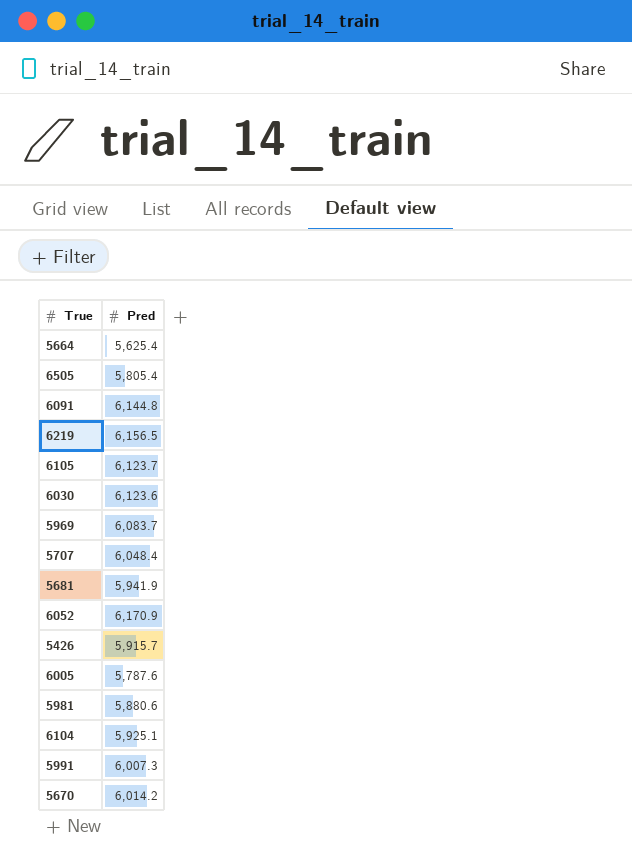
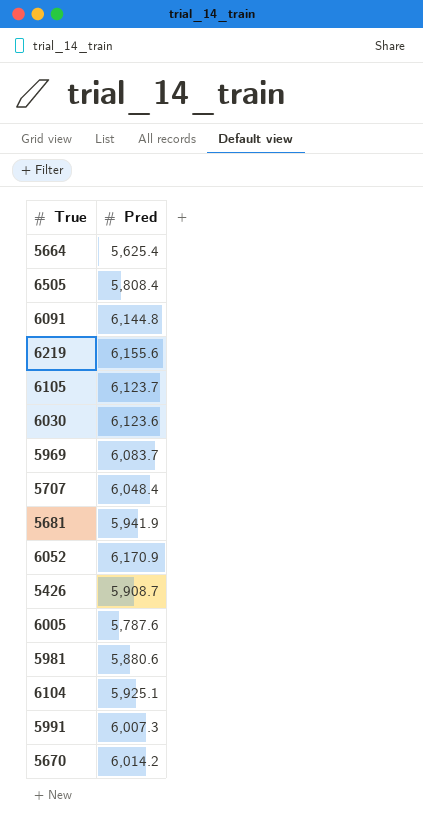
6505 | Pred: 5,805.4 -> 5,808.4
6219 | Pred: 6,156.5 -> 6,155.6
5426 | Pred: 5,915.7 -> 5,908.7

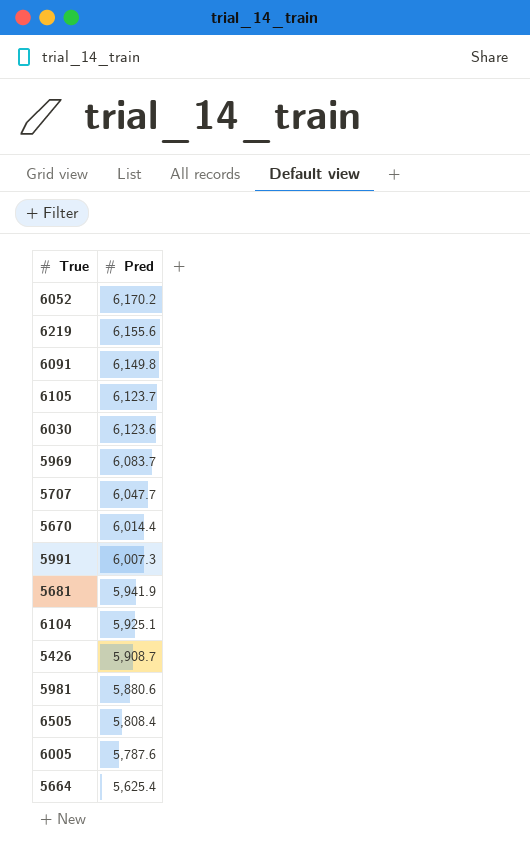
row order: none -> Pred descending
6052 | Pred: 6,170.9 -> 6,170.2
6091 | Pred: 6,144.8 -> 6,149.8
5707 | Pred: 6,048.4 -> 6,047.7
5670 | Pred: 6,014.2 -> 6,014.4

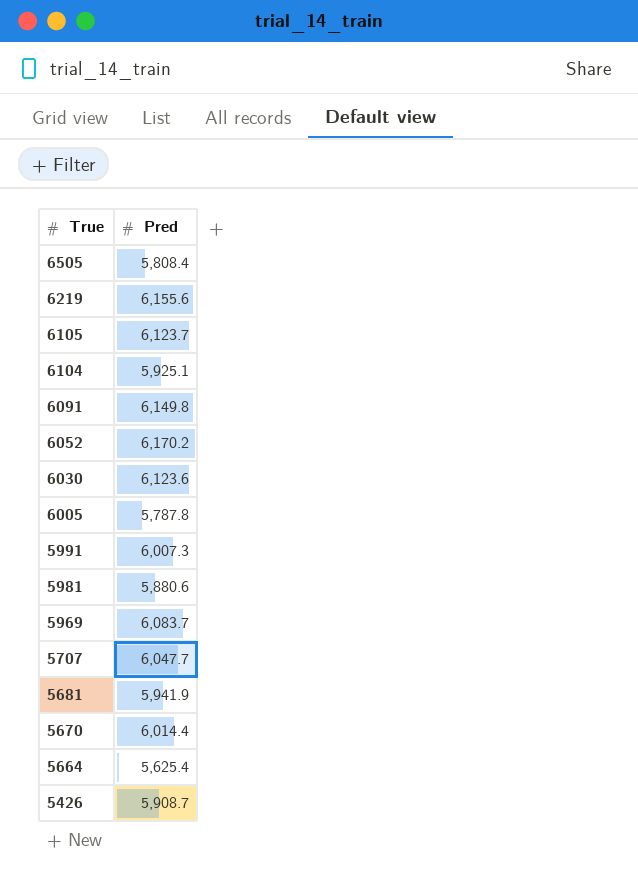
row order: Pred descending -> True descending
6005 | Pred: 5,787.6 -> 5,787.8

